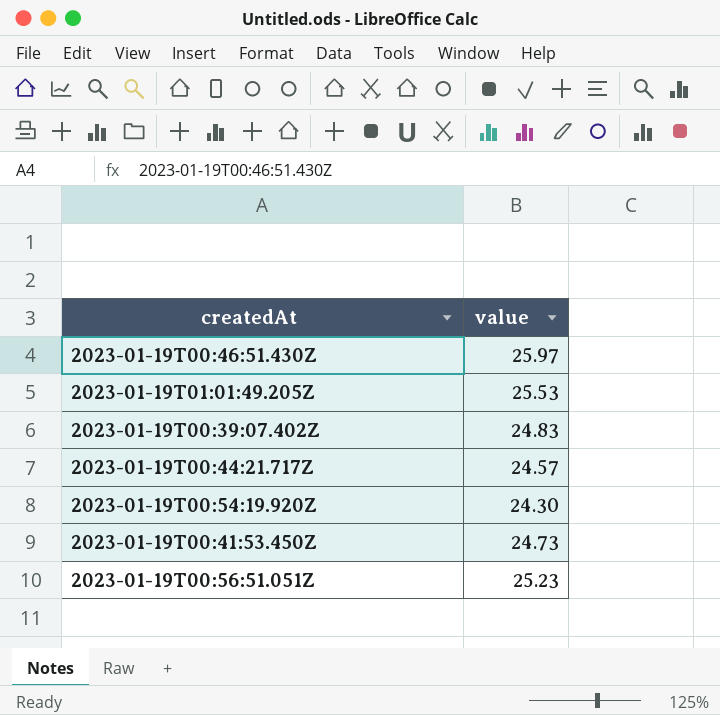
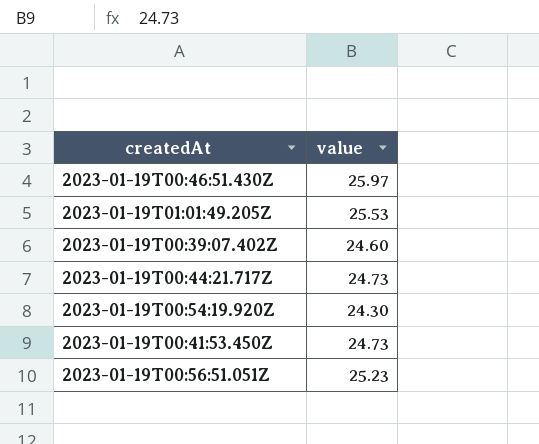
2023-01-19T00:39:07.402Z | value: 24.83 -> 24.60
2023-01-19T00:44:21.717Z | value: 24.57 -> 24.73

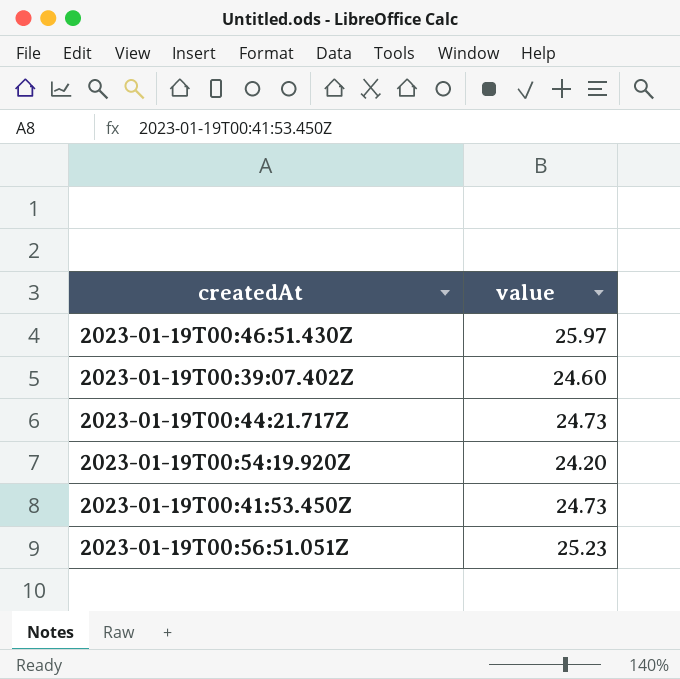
row 2023-01-19T01:01:49.205Z: 25.53 -> none
2023-01-19T00:54:19.920Z | value: 24.30 -> 24.20

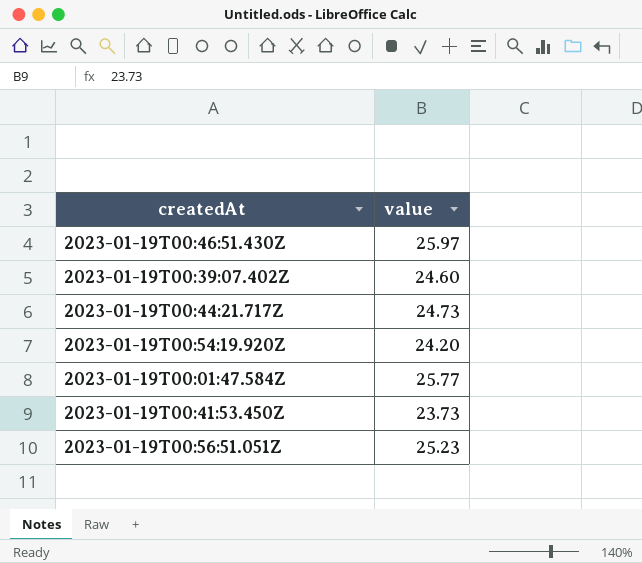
row 2023-01-19T00:01:47.584Z: none -> 25.77
2023-01-19T00:41:53.450Z | value: 24.73 -> 23.73

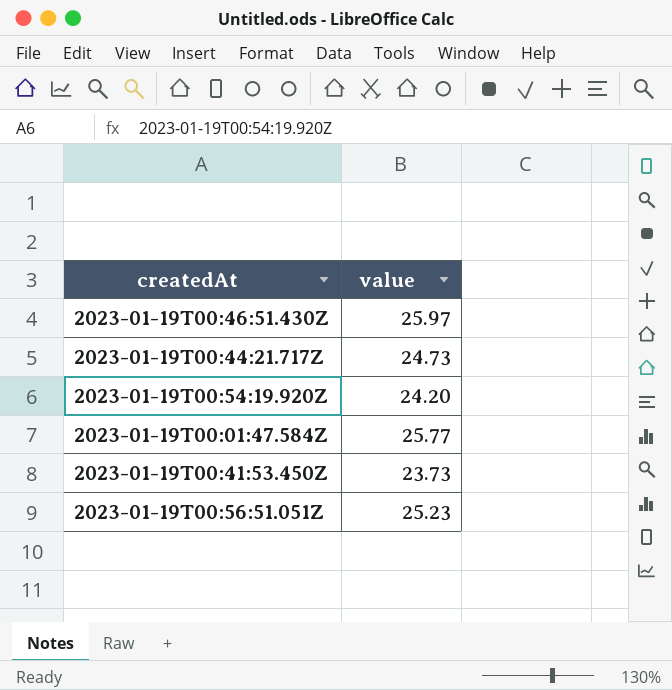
row 2023-01-19T00:39:07.402Z: 24.60 -> none

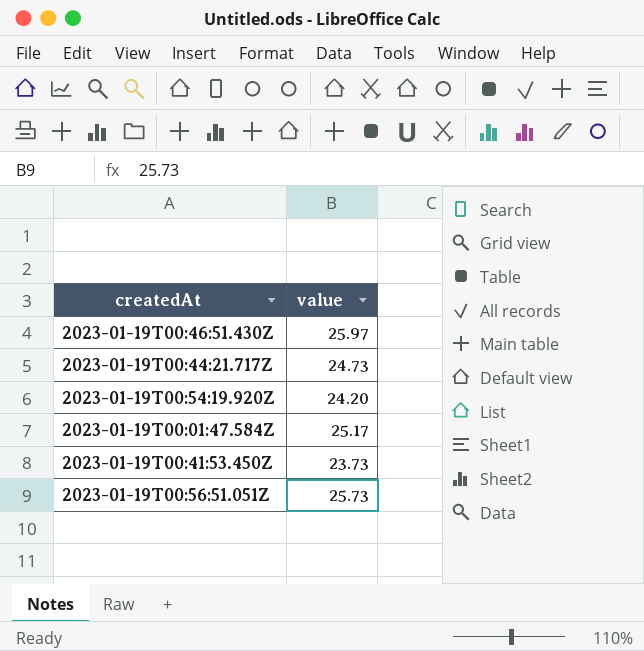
2023-01-19T00:01:47.584Z | value: 25.77 -> 25.17
2023-01-19T00:56:51.051Z | value: 25.23 -> 25.73

